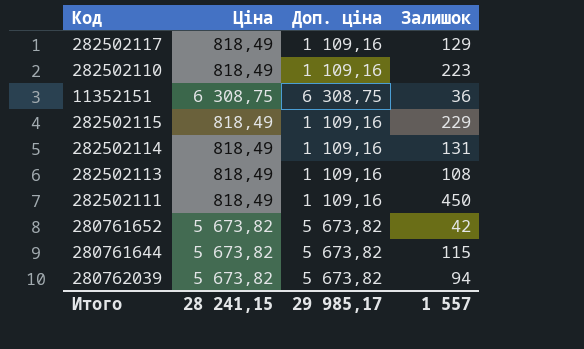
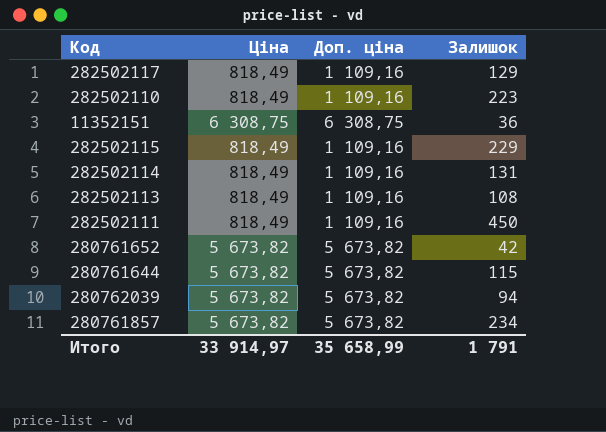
row 280761857: none -> 5 673,82 | 5 673,82 | 234
Итого | Ціна: 28 241,15 -> 33 914,97
Итого | Доп. ціна: 29 985,17 -> 35 658,99
Итого | Залишок: 1 557 -> 1 791

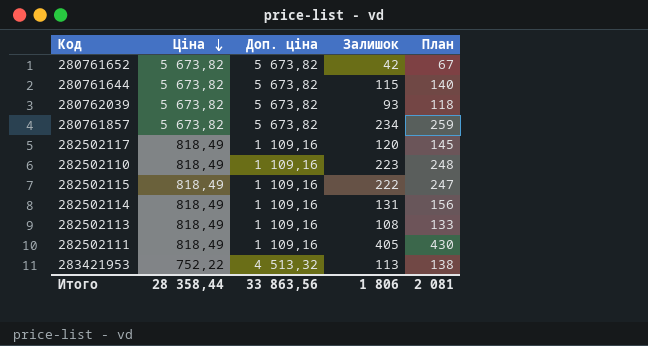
row order: none -> Ціна descending
column План | formula: none -> [Залишок] + 25
row 11352151: 6 308,75 | 6 308,75 | 36 -> none
280762039 | Залишок: 94 -> 93
282502117 | Залишок: 129 -> 120
282502115 | Залишок: 229 -> 222
282502111 | Залишок: 450 -> 405
row 283421953: none -> 752,22 | 4 513,32 | 113 | 138
Итого | Ціна: 33 914,97 -> 28 358,44
Итого | Доп. ціна: 35 658,99 -> 33 863,56
Итого | Залишок: 1 791 -> 1 806

